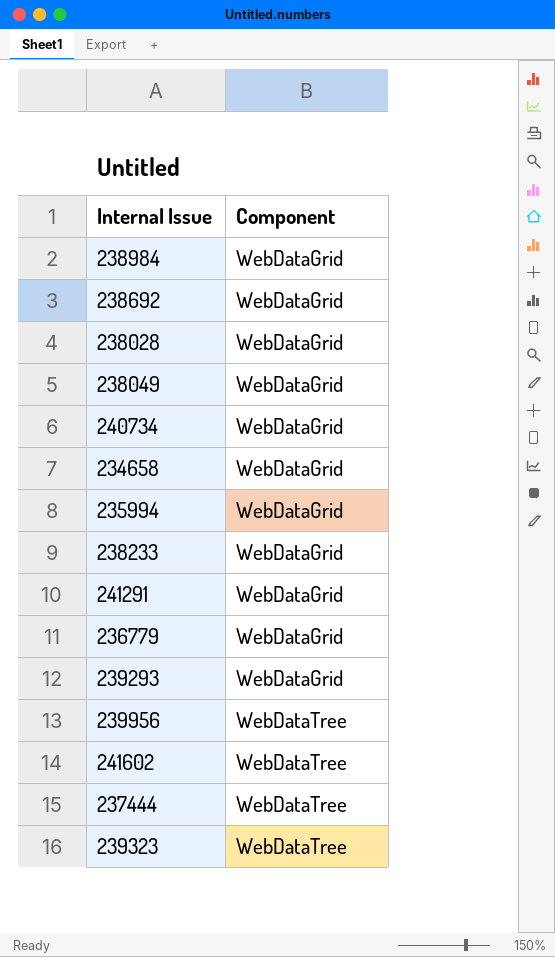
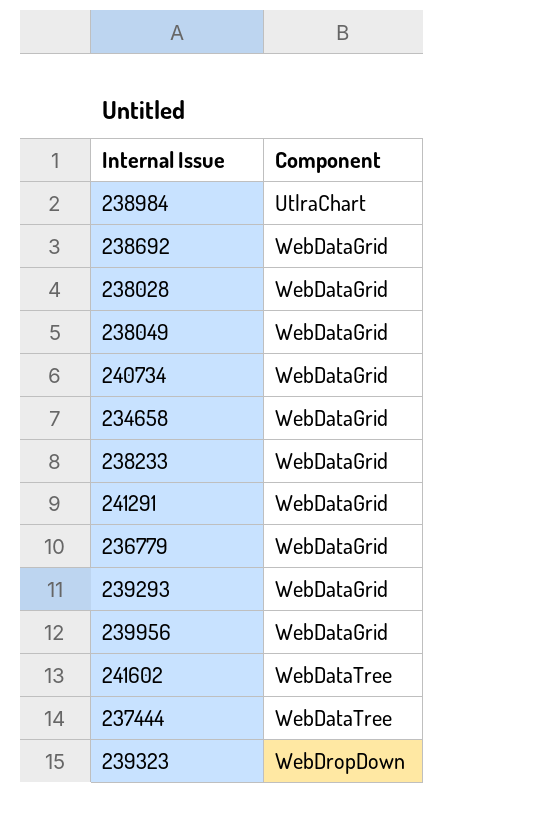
row 235994: WebDataGrid -> none
238984 | Component: WebDataGrid -> UtlraChart
239956 | Component: WebDataTree -> WebDataGrid
239323 | Component: WebDataTree -> WebDropDown

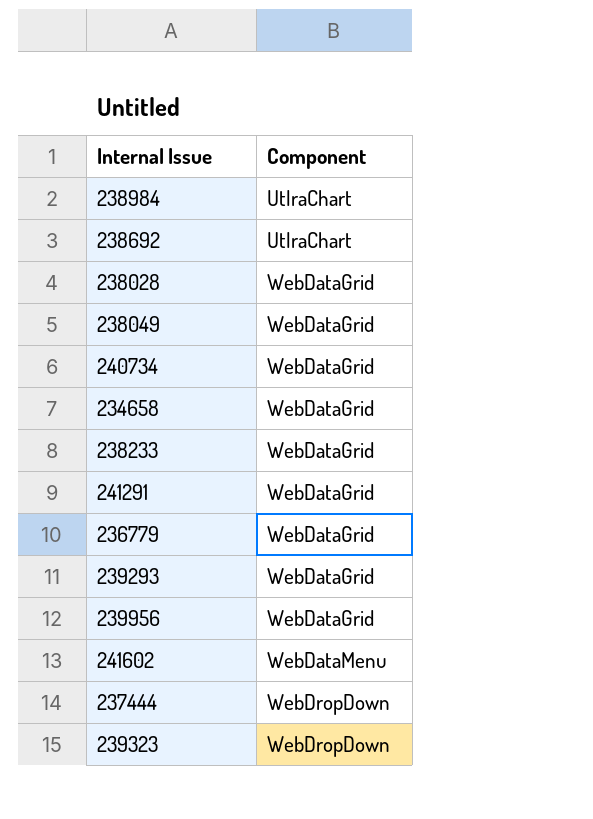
238692 | Component: WebDataGrid -> UtlraChart
241602 | Component: WebDataTree -> WebDataMenu
237444 | Component: WebDataTree -> WebDropDown

